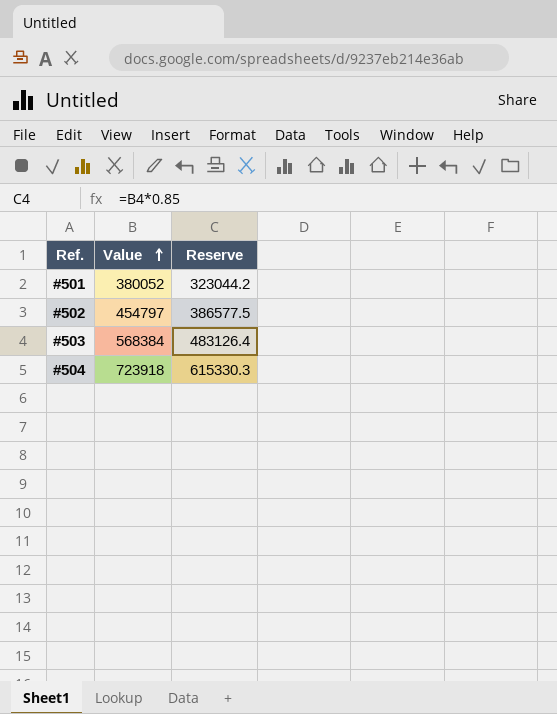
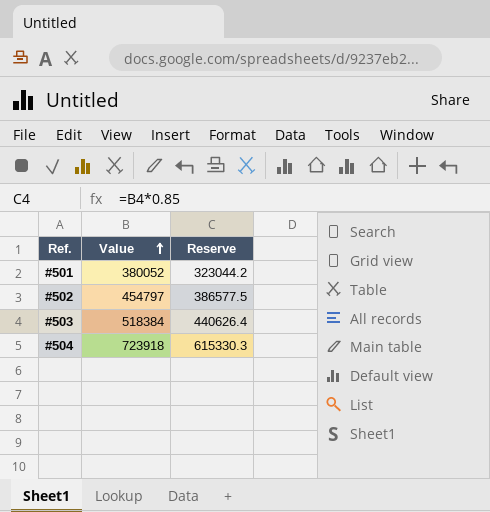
#503 | Value: 568384 -> 518384
#503 | Reserve: 483126.4 -> 440626.4

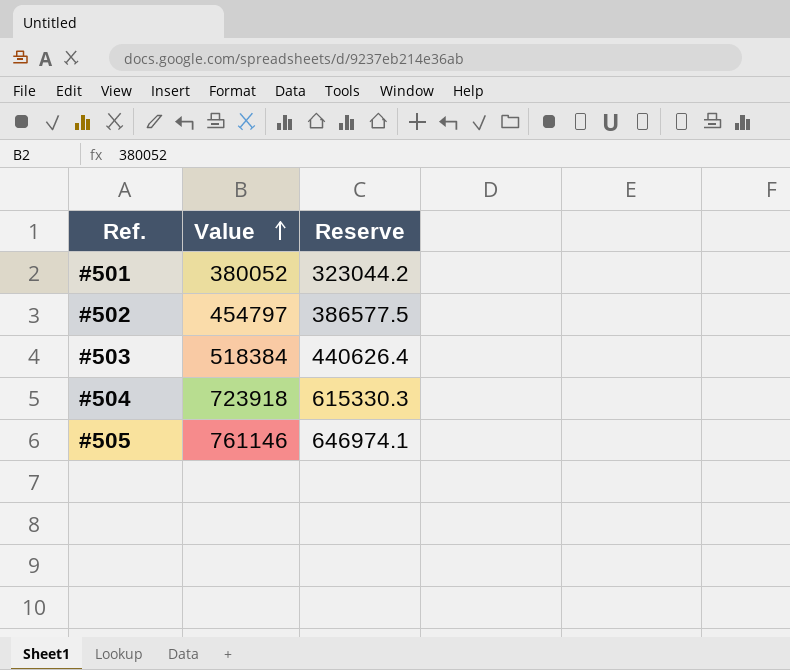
row #505: none -> 761146 | 646974.1

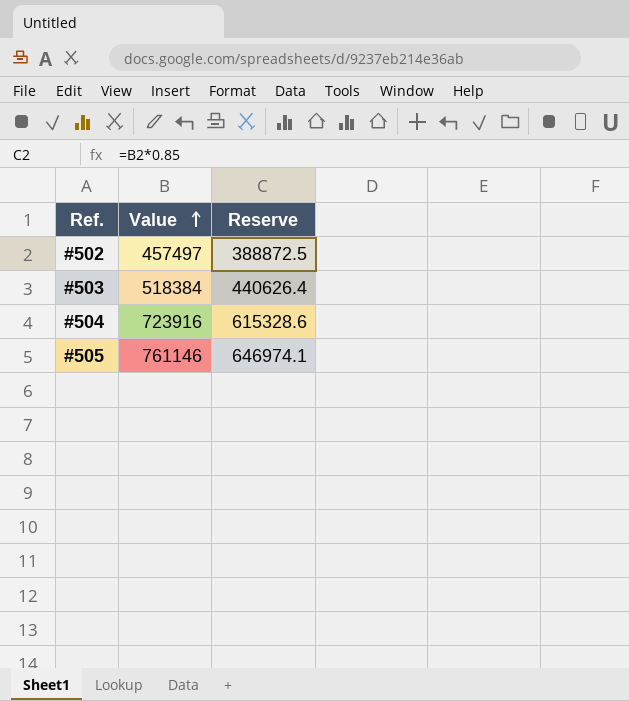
row #501: 380052 | 323044.2 -> none
#502 | Value: 454797 -> 457497
#502 | Reserve: 386577.5 -> 388872.5
#504 | Value: 723918 -> 723916
#504 | Reserve: 615330.3 -> 615328.6

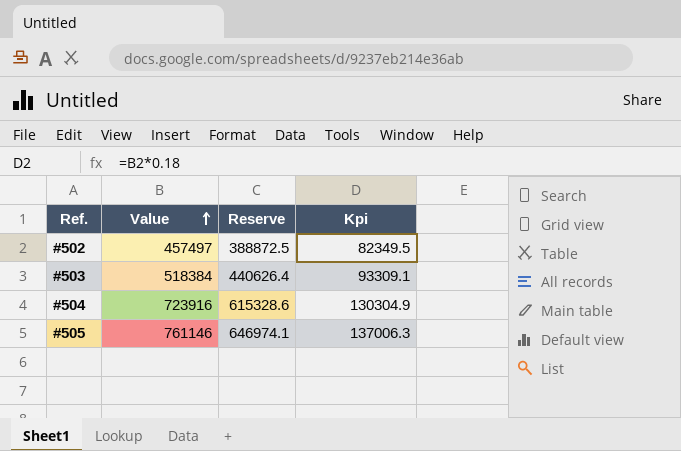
column Kpi | formula: none -> [Value] * 0.18

